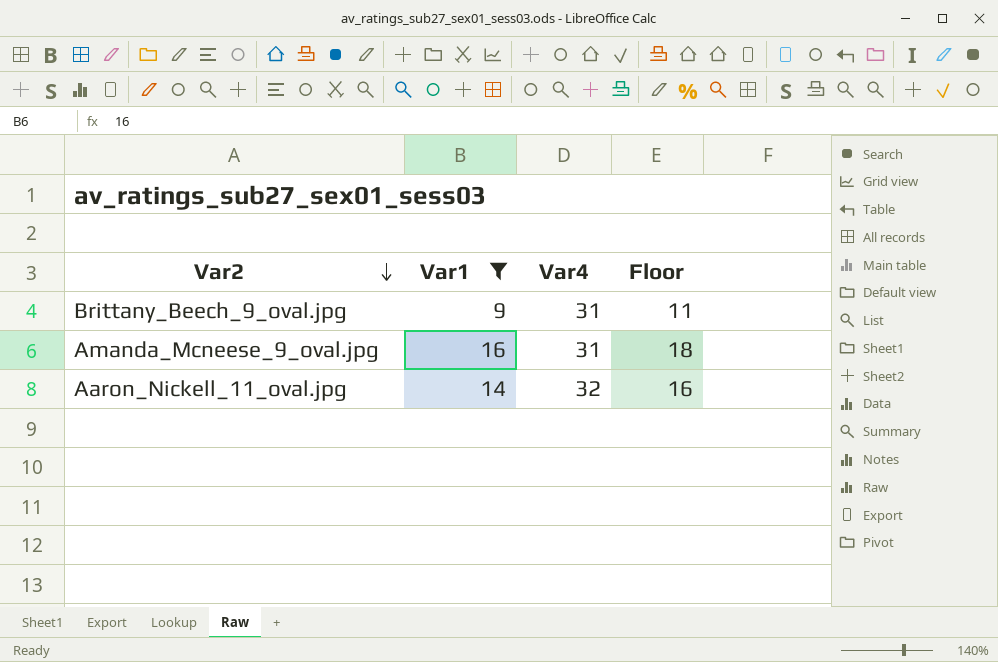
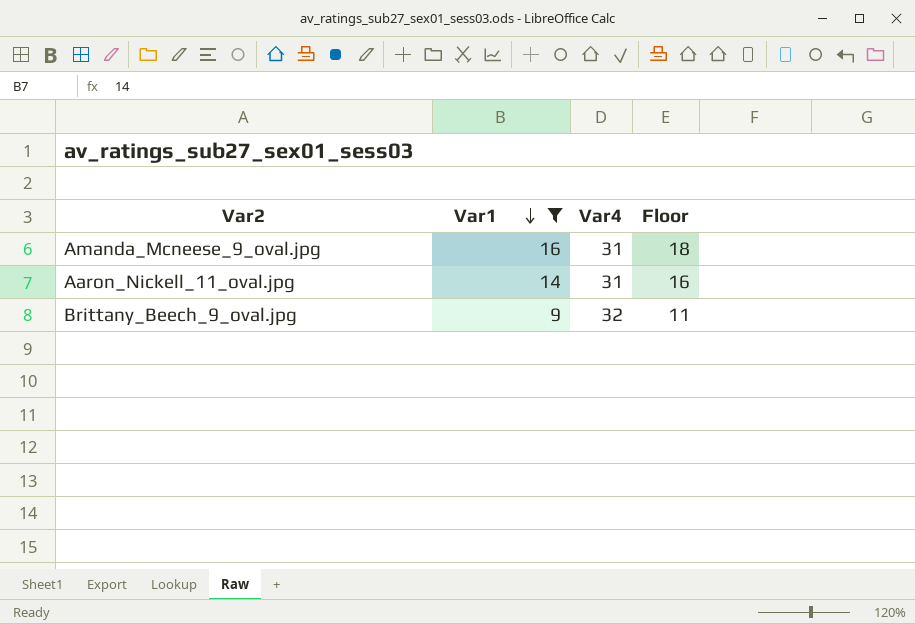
row order: Var2 descending -> Var1 descending
Aaron_Nickell_11_oval.jpg | Var4: 32 -> 31
Brittany_Beech_9_oval.jpg | Var4: 31 -> 32

